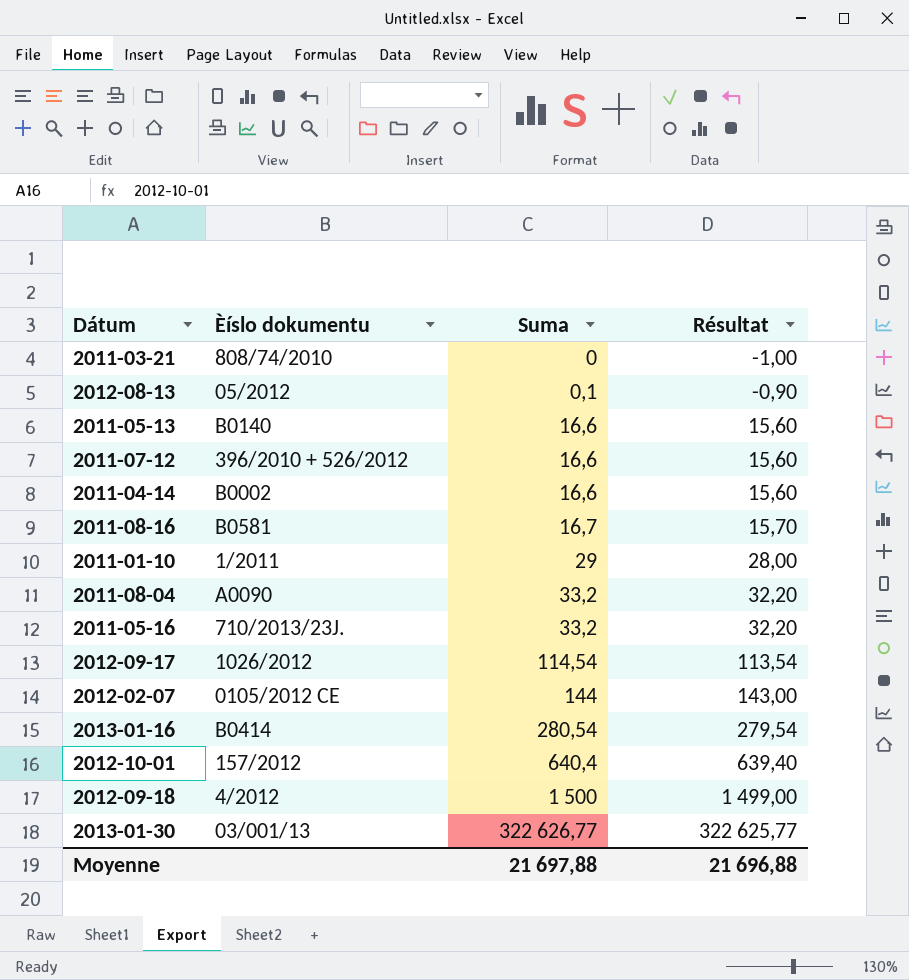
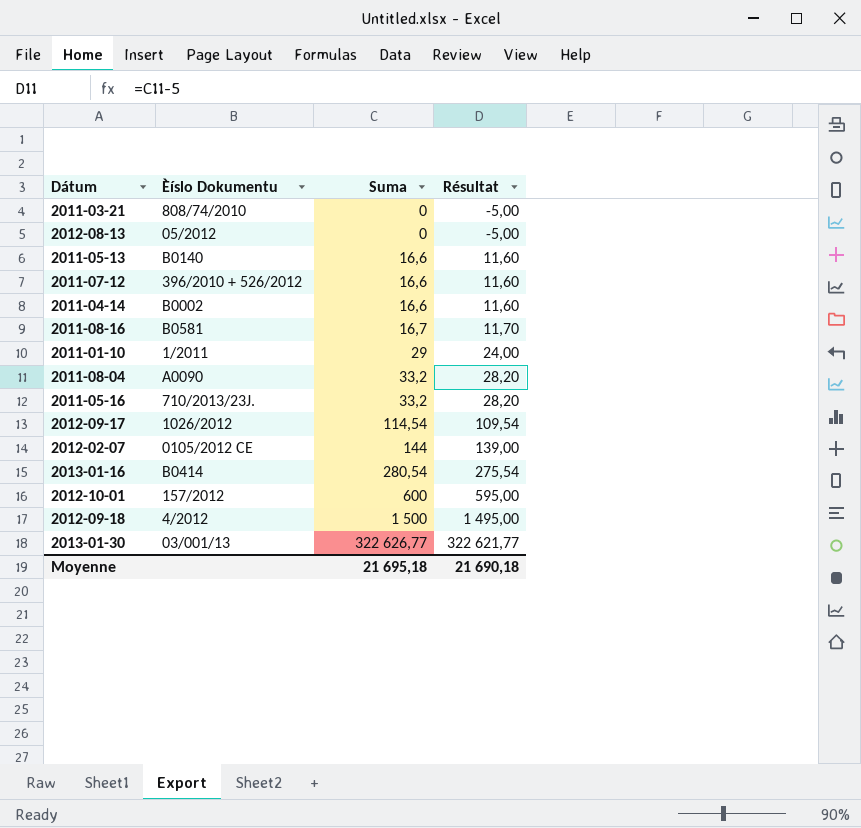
column name: Èíslo dokumentu -> Èíslo Dokumentu
column Résultat | formula: [Suma] - 1 -> [Suma] - 5
2012-08-13 | Suma: 0,1 -> 0
2012-10-01 | Suma: 640,4 -> 600
Moyenne | Suma: 21 697,88 -> 21 695,18
Moyenne | Résultat: 21 696,88 -> 21 690,18

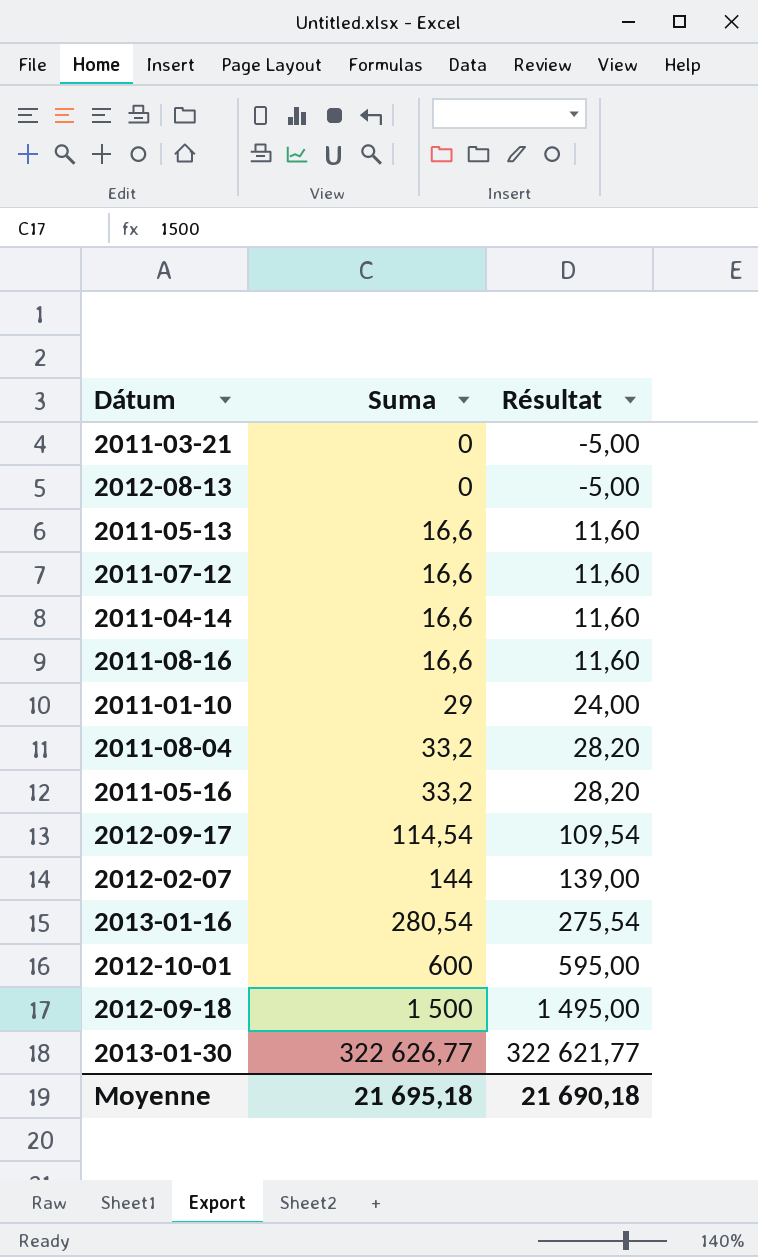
column Èíslo Dokumentu | position: 2 -> none
2011-08-16 | Suma: 16,7 -> 16,6
2011-08-16 | Résultat: 11,70 -> 11,60

